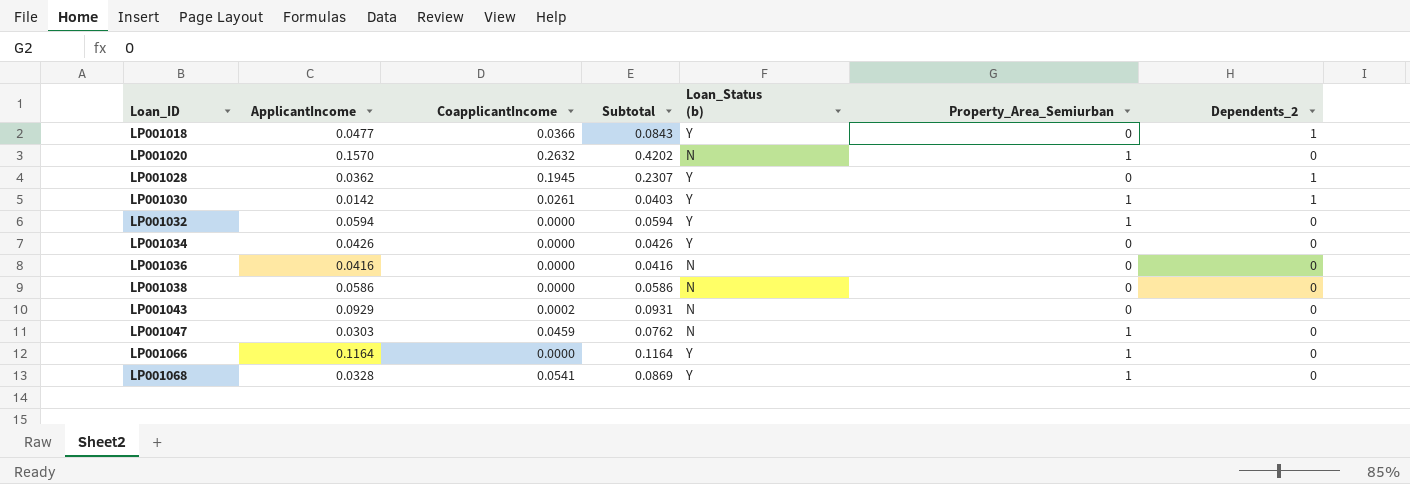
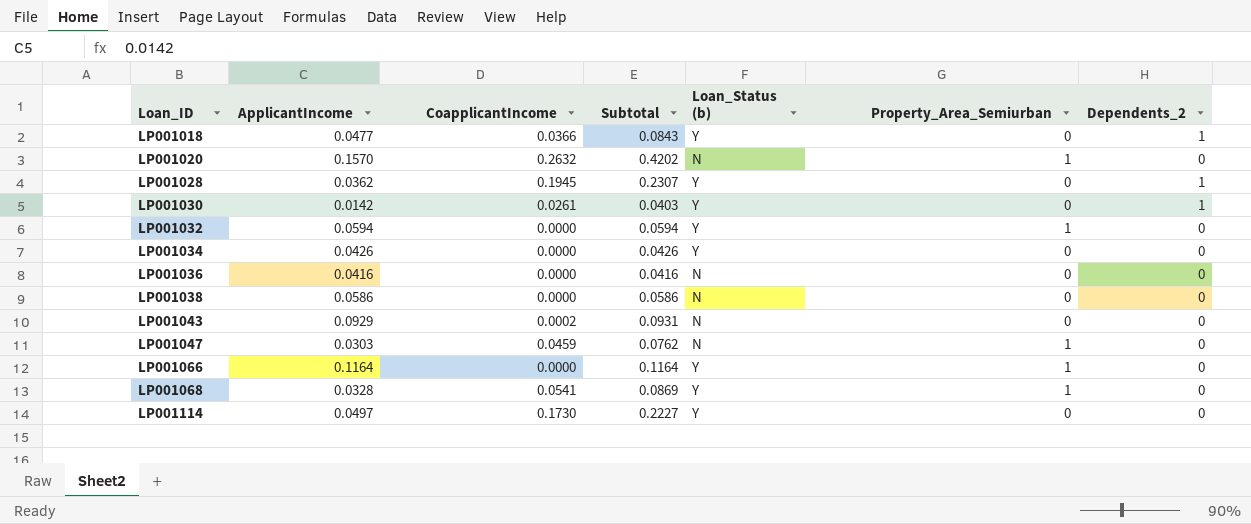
LP001030 | Property_Area_Semiurban: 1 -> 0
row LP001114: none -> 0.0497 | 0.1730 | 0.2227 | Y | 0 | 0

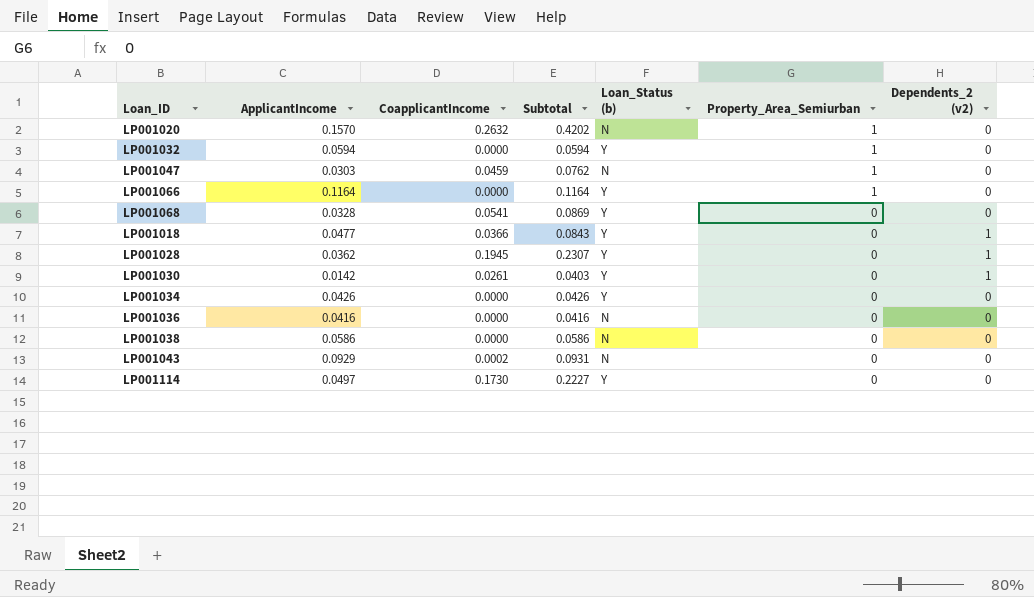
row order: Loan_ID ascending -> Property_Area_Semiurban descending
column name: Dependents_2 -> Dependents_2 (v2)
LP001068 | Property_Area_Semiurban: 1 -> 0

